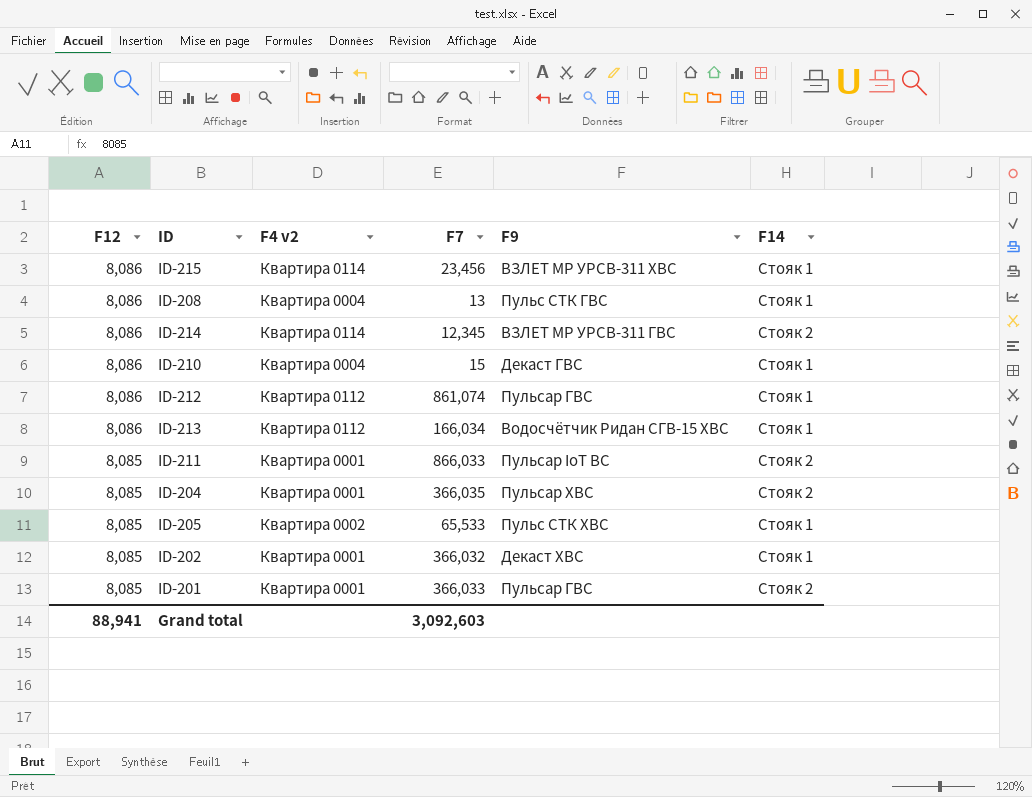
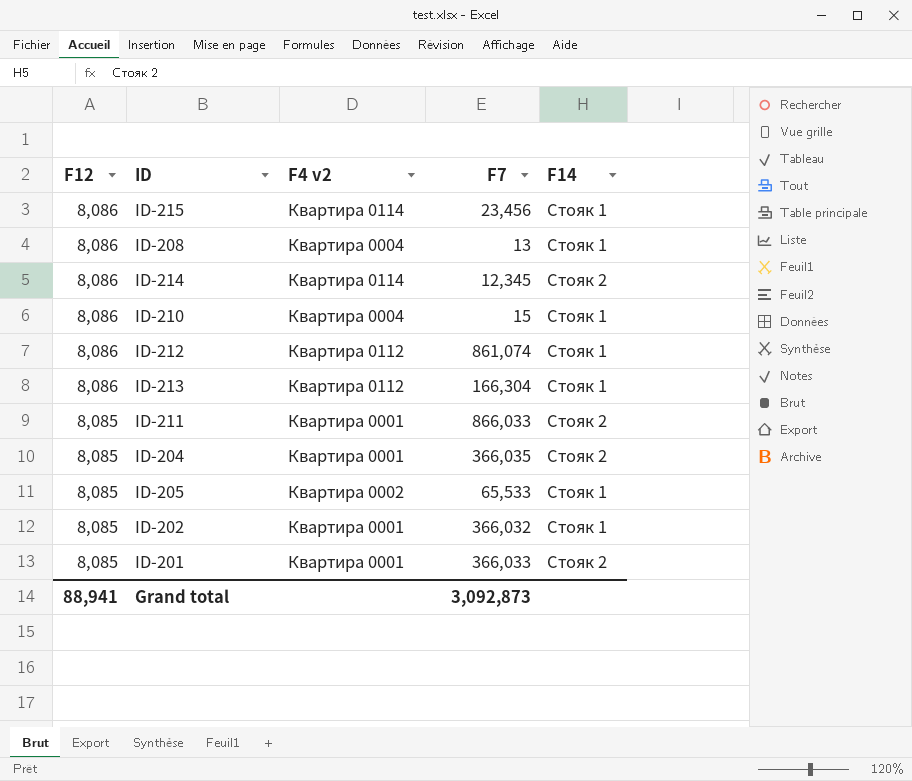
column F9 | position: 5 -> none
ID-213 | F7: 166,034 -> 166,304
Grand total | F7: 3,092,603 -> 3,092,873

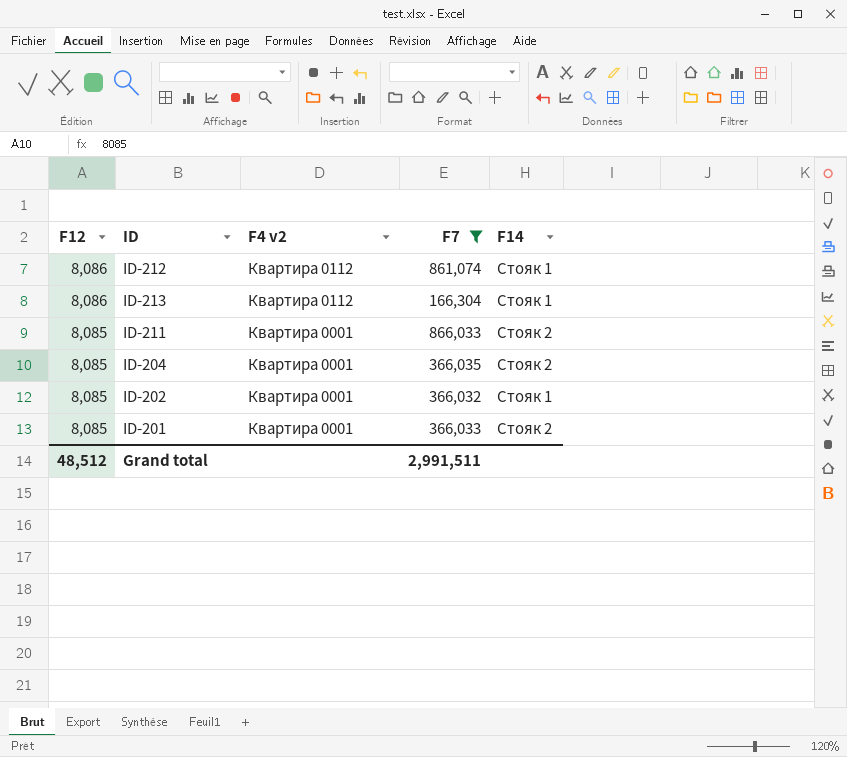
filter: none -> F7 >= 166,304
Grand total | F12: 88,941 -> 48,512
Grand total | F7: 3,092,873 -> 2,991,511

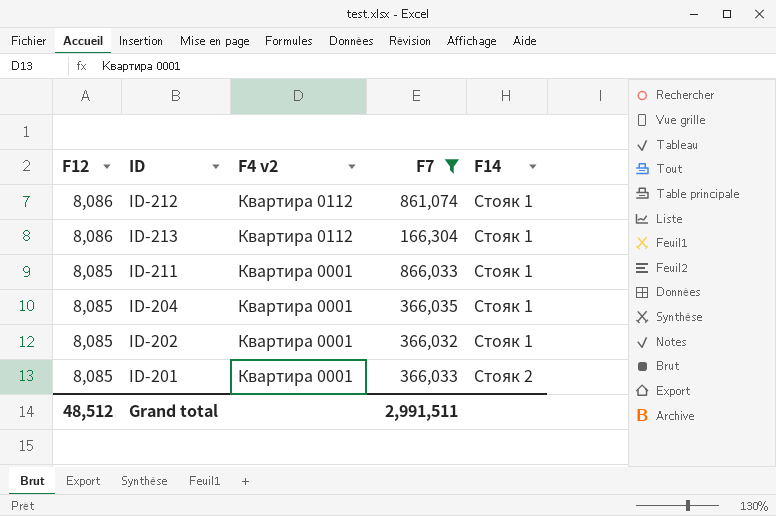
ID-211 | F14: Стояк 2 -> Стояк 1
ID-204 | F14: Стояк 2 -> Стояк 1

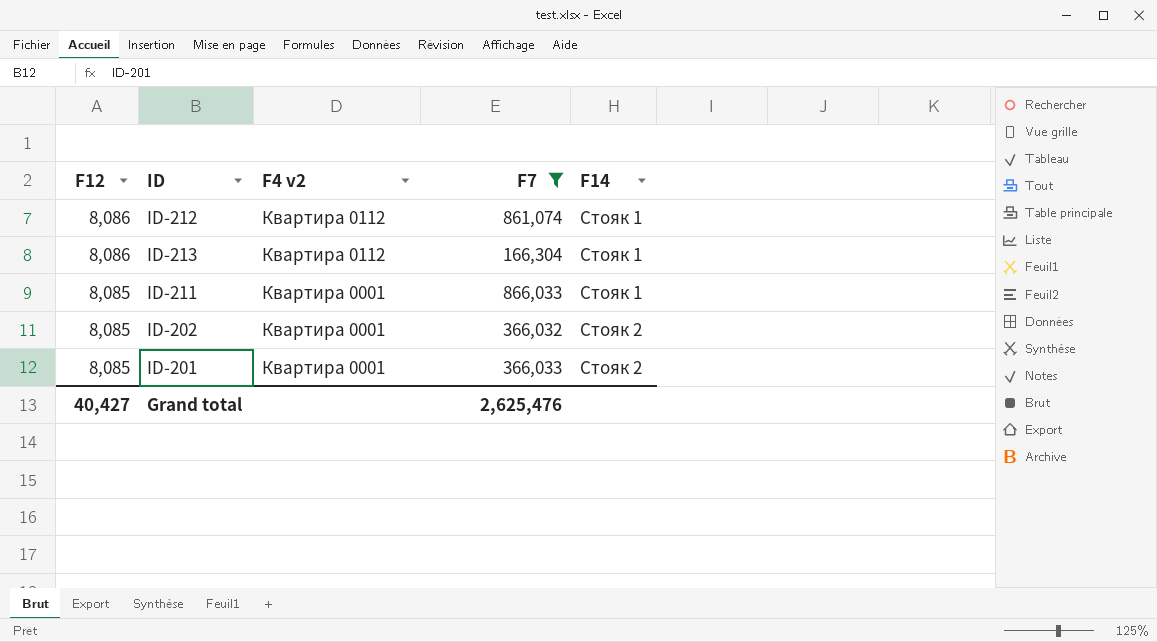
row ID-204: 8,085 | Квартира 0001 | 366,035 | Стояк 1 -> none
ID-202 | F14: Стояк 1 -> Стояк 2
Grand total | F12: 48,512 -> 40,427
Grand total | F7: 2,991,511 -> 2,625,476

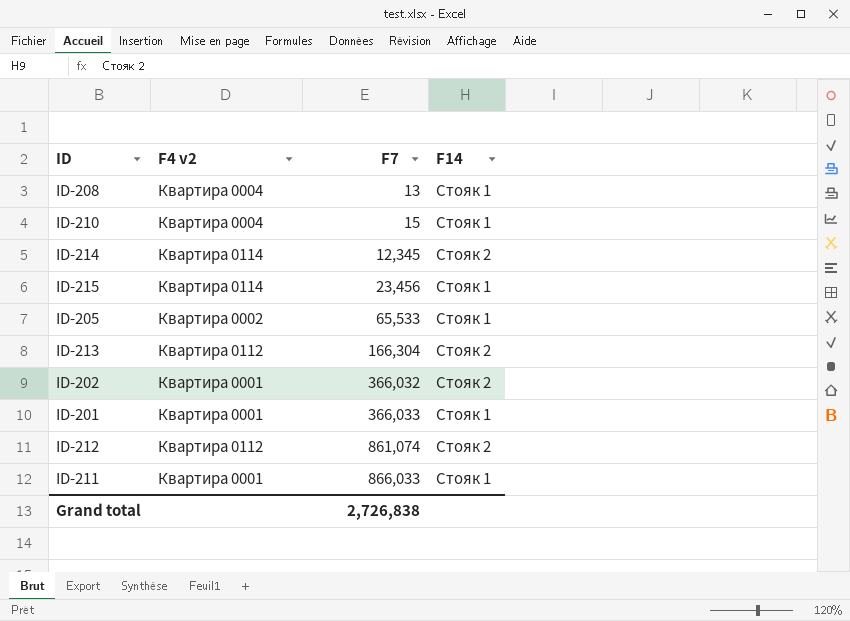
filter: F7 >= 166,304 -> none
row order: F12 descending -> F7 ascending
column F12 | position: 1 -> none
ID-213 | F14: Стояк 1 -> Стояк 2
ID-201 | F14: Стояк 2 -> Стояк 1
ID-212 | F14: Стояк 1 -> Стояк 2
Grand total | F7: 2,625,476 -> 2,726,838

